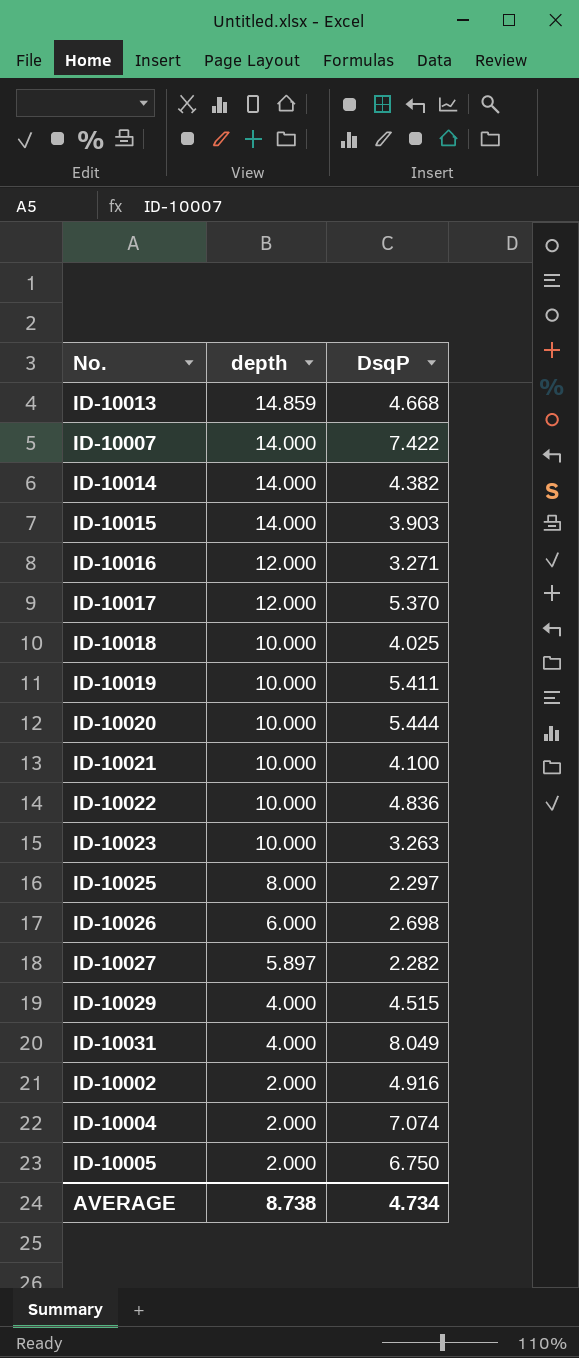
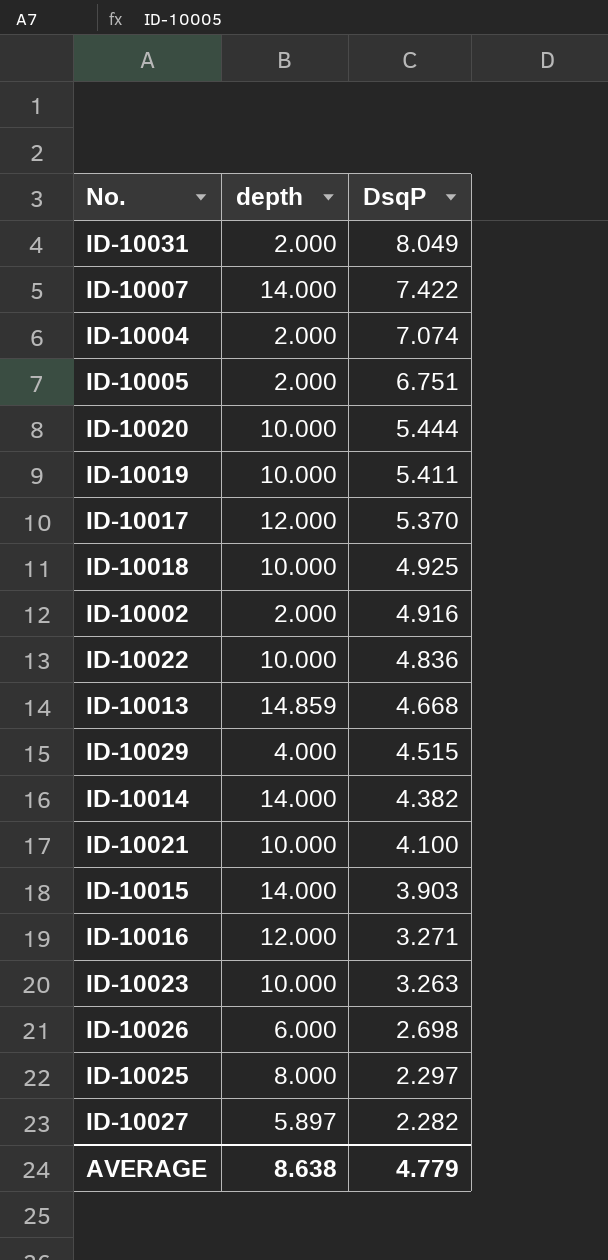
row order: depth descending -> DsqP descending
ID-10031 | depth: 4.000 -> 2.000
ID-10005 | DsqP: 6.750 -> 6.751
ID-10018 | DsqP: 4.025 -> 4.925
AVERAGE | depth: 8.738 -> 8.638
AVERAGE | DsqP: 4.734 -> 4.779

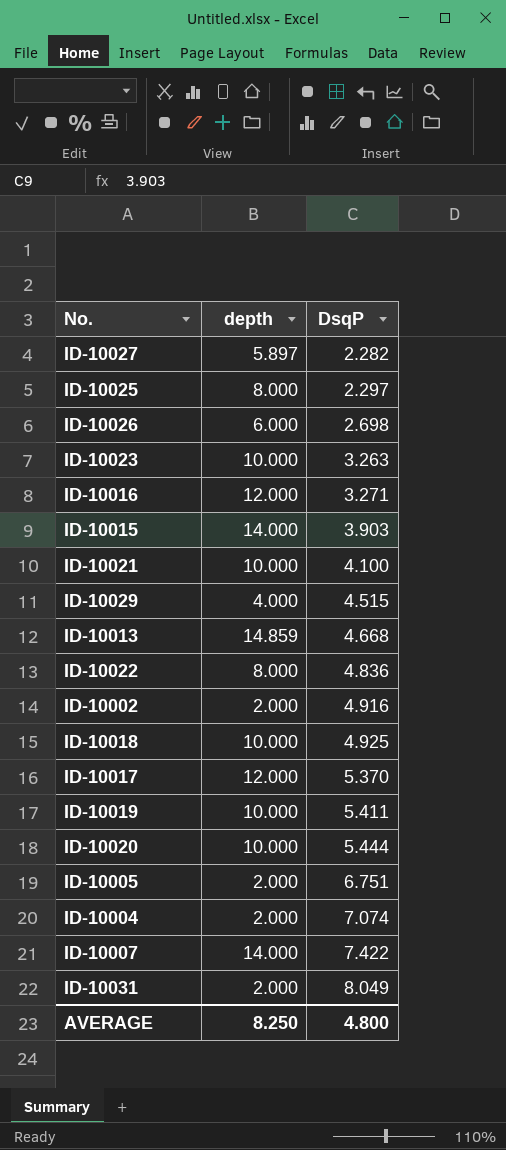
row order: DsqP descending -> DsqP ascending
row ID-10014: 14.000 | 4.382 -> none
ID-10022 | depth: 10.000 -> 8.000
AVERAGE | depth: 8.638 -> 8.250
AVERAGE | DsqP: 4.779 -> 4.800

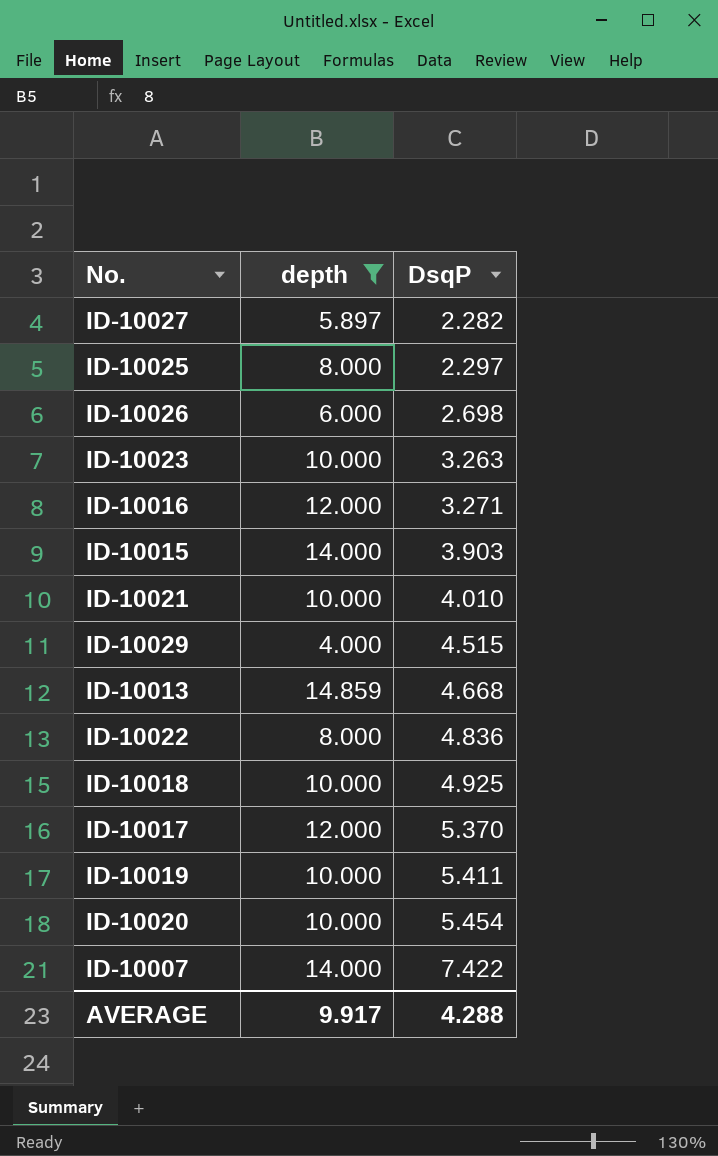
filter: none -> depth != 2.000
ID-10021 | DsqP: 4.100 -> 4.010
ID-10020 | DsqP: 5.444 -> 5.454
AVERAGE | depth: 8.250 -> 9.917
AVERAGE | DsqP: 4.800 -> 4.288

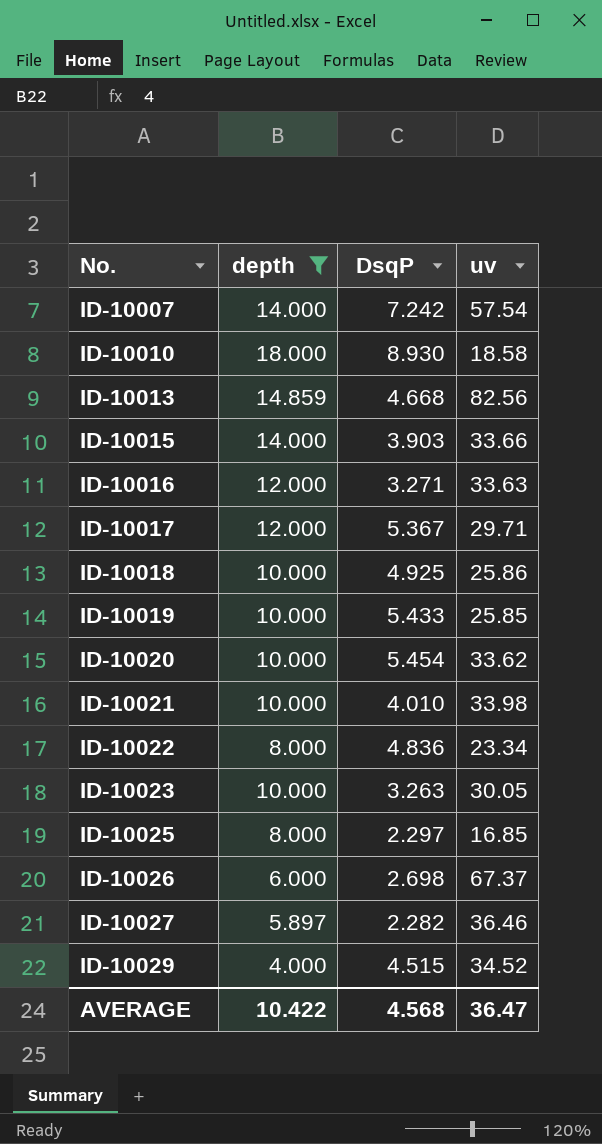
row order: DsqP ascending -> No. ascending
column uv | position: none -> 4
ID-10007 | DsqP: 7.422 -> 7.242
row ID-10010: none -> 18.000 | 8.930 | 18.58
ID-10017 | DsqP: 5.370 -> 5.367
ID-10019 | DsqP: 5.411 -> 5.433
AVERAGE | depth: 9.917 -> 10.422
AVERAGE | DsqP: 4.288 -> 4.568

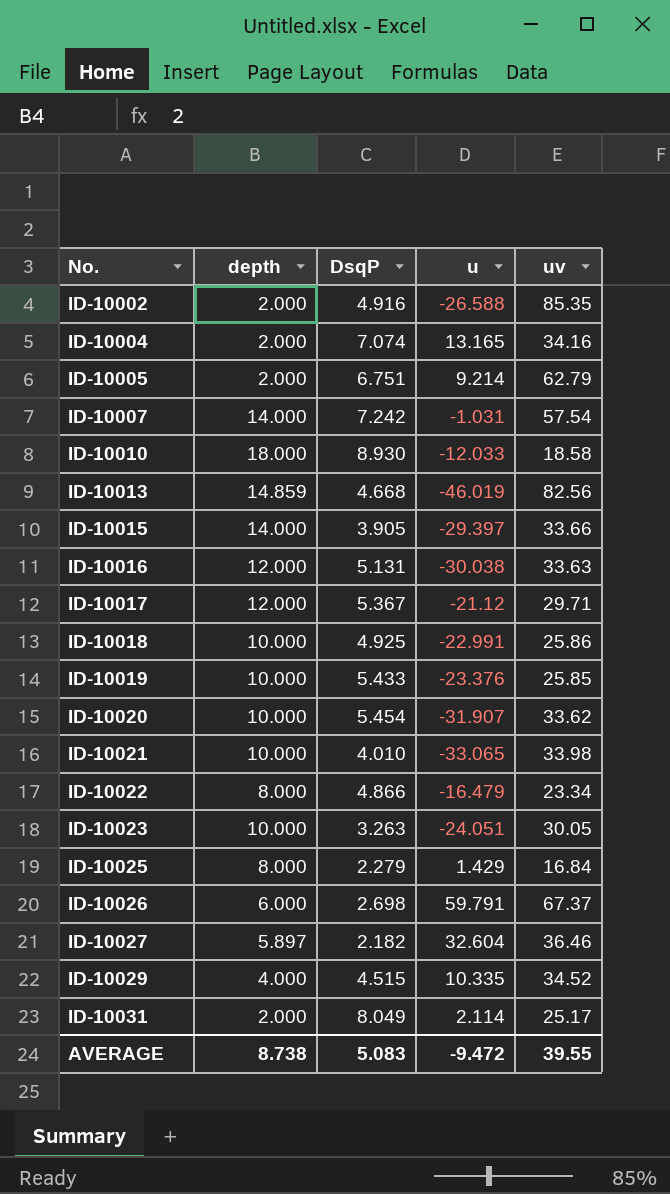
filter: depth != 2.000 -> none
column u | position: none -> 4
ID-10015 | DsqP: 3.903 -> 3.905
ID-10016 | DsqP: 3.271 -> 5.131
ID-10022 | DsqP: 4.836 -> 4.866
ID-10025 | DsqP: 2.297 -> 2.279
ID-10025 | uv: 16.85 -> 16.84
ID-10027 | DsqP: 2.282 -> 2.182
AVERAGE | depth: 10.422 -> 8.738
AVERAGE | DsqP: 4.568 -> 5.083
AVERAGE | uv: 36.47 -> 39.55

